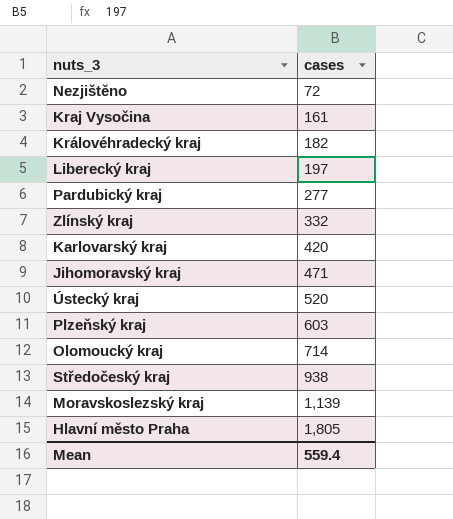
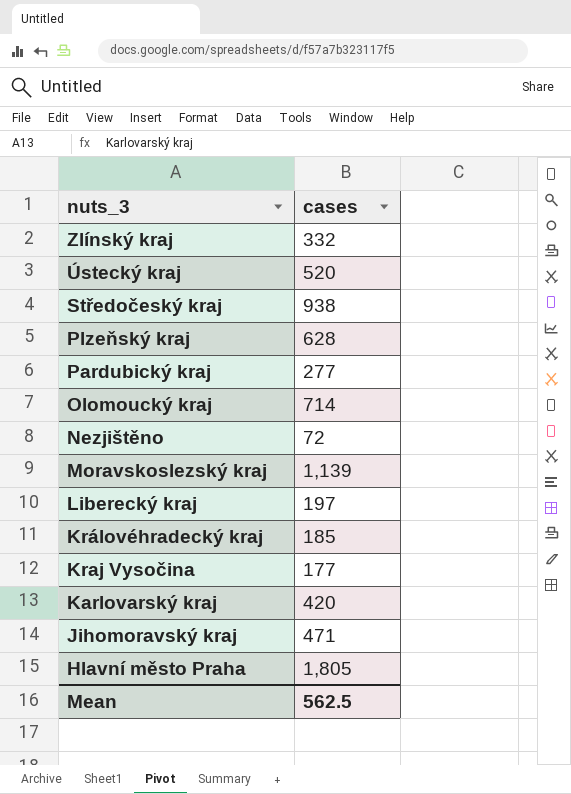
row order: cases ascending -> nuts_3 descending
Plzeňský kraj | cases: 603 -> 628
Královéhradecký kraj | cases: 182 -> 185
Kraj Vysočina | cases: 161 -> 177
Mean | cases: 559.4 -> 562.5

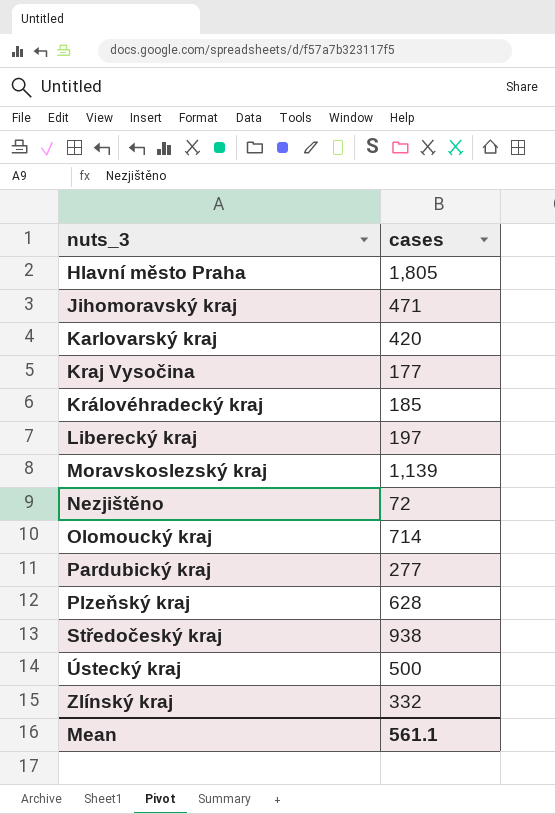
row order: nuts_3 descending -> nuts_3 ascending
Ústecký kraj | cases: 520 -> 500
Mean | cases: 562.5 -> 561.1

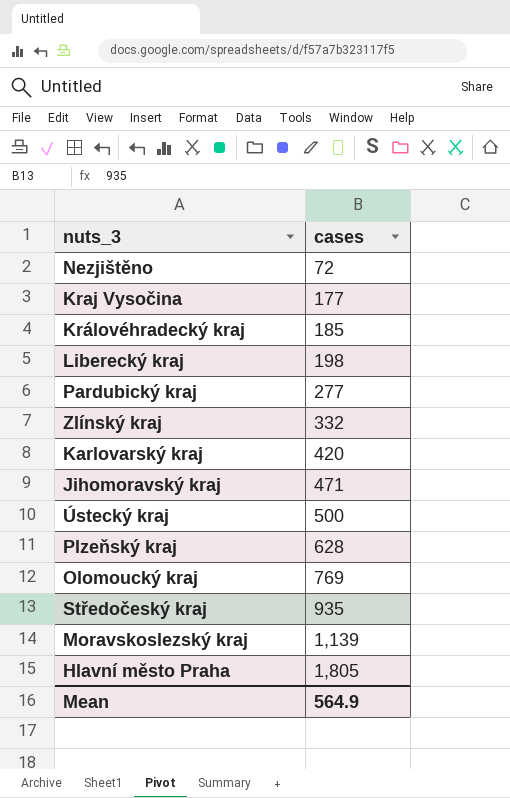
row order: nuts_3 ascending -> cases ascending
Liberecký kraj | cases: 197 -> 198
Olomoucký kraj | cases: 714 -> 769
Středočeský kraj | cases: 938 -> 935
Mean | cases: 561.1 -> 564.9

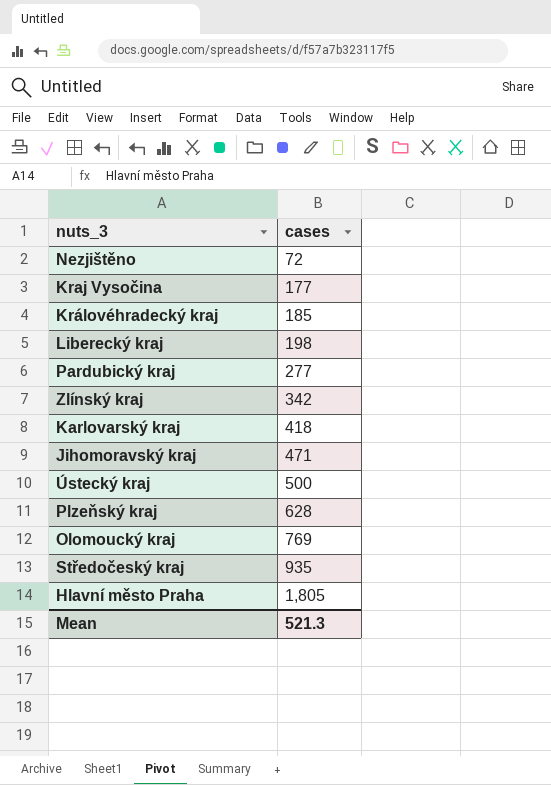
row Moravskoslezský kraj: 1,139 -> none
Zlínský kraj | cases: 332 -> 342
Karlovarský kraj | cases: 420 -> 418
Mean | cases: 564.9 -> 521.3

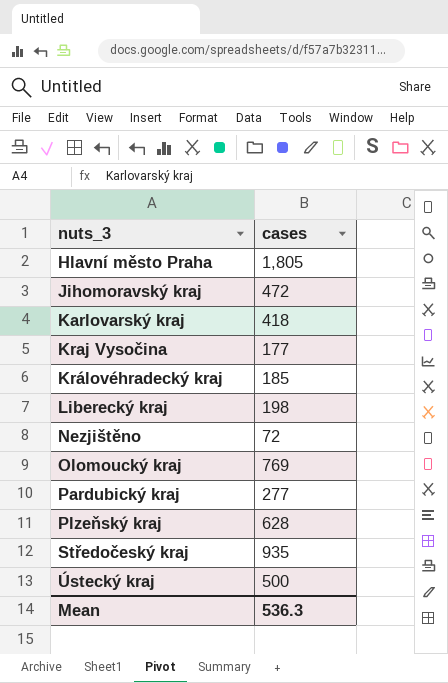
row order: cases ascending -> nuts_3 ascending
row Zlínský kraj: 342 -> none
Jihomoravský kraj | cases: 471 -> 472
Mean | cases: 521.3 -> 536.3

